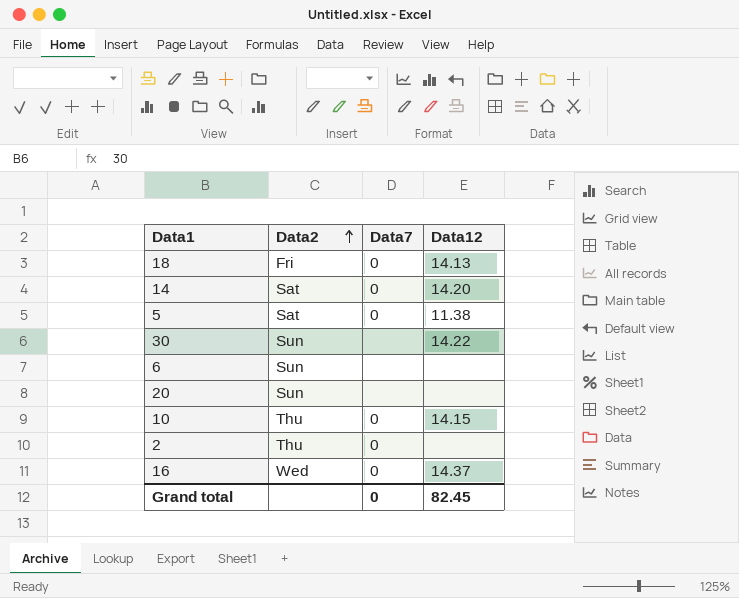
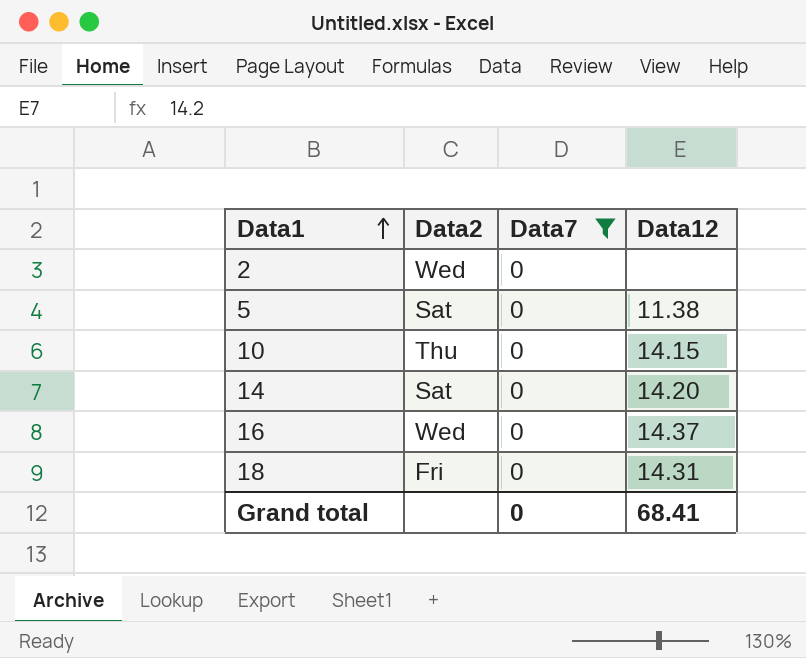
filter: none -> Data7 = 0
row order: Data2 ascending -> Data1 ascending
2 | Data2: Thu -> Wed
18 | Data12: 14.13 -> 14.31
Grand total | Data12: 82.45 -> 68.41

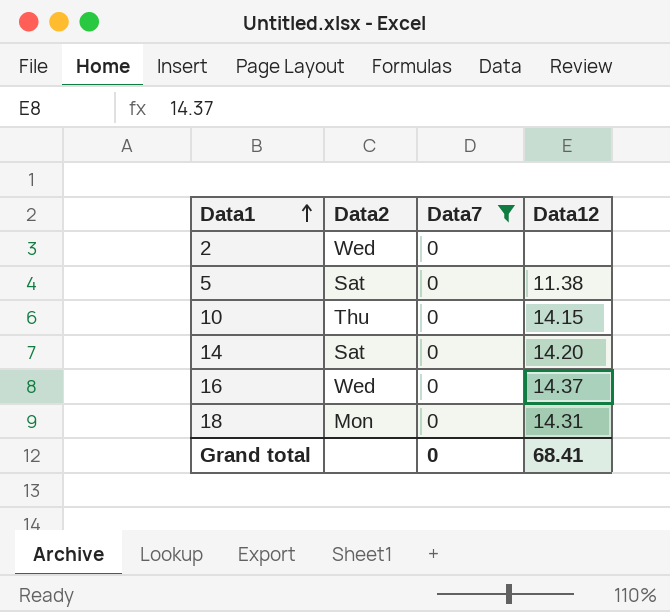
18 | Data2: Fri -> Mon

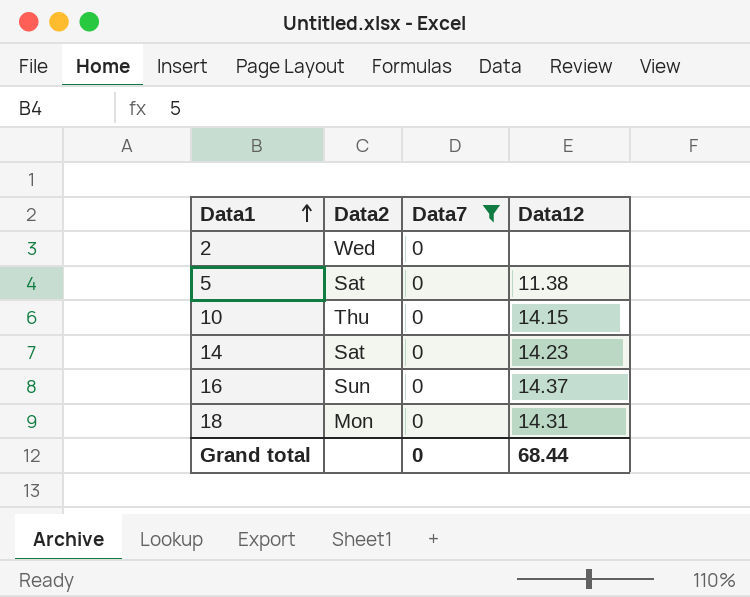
14 | Data12: 14.20 -> 14.23
16 | Data2: Wed -> Sun
Grand total | Data12: 68.41 -> 68.44

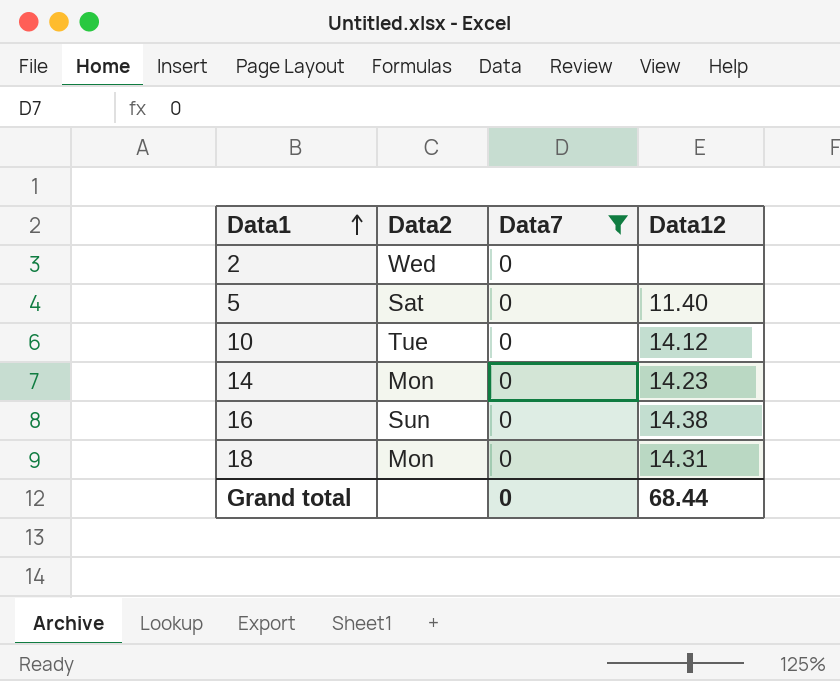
5 | Data12: 11.38 -> 11.40
10 | Data2: Thu -> Tue
10 | Data12: 14.15 -> 14.12
14 | Data2: Sat -> Mon
16 | Data12: 14.37 -> 14.38

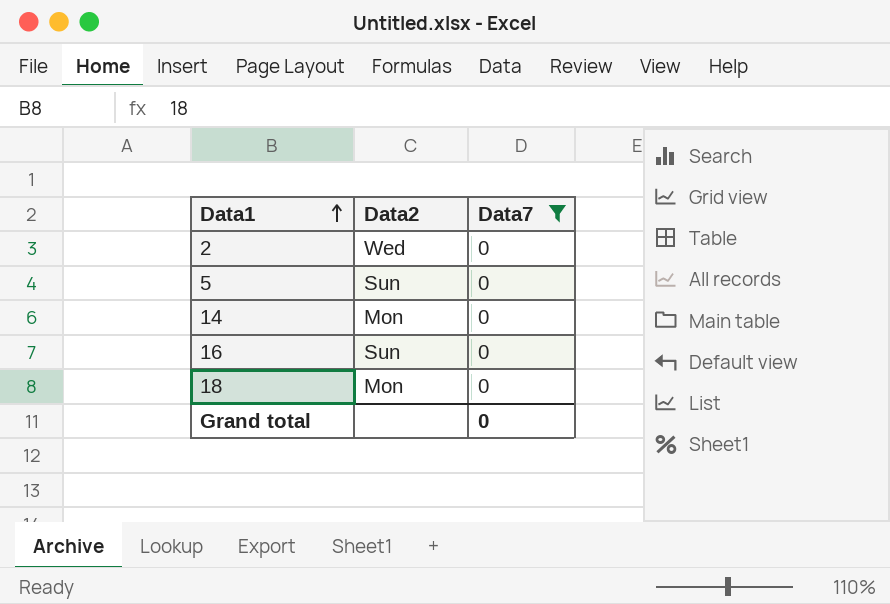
column Data12 | position: 4 -> none
row 10: Tue | 0 | 14.12 -> none
5 | Data2: Sat -> Sun

